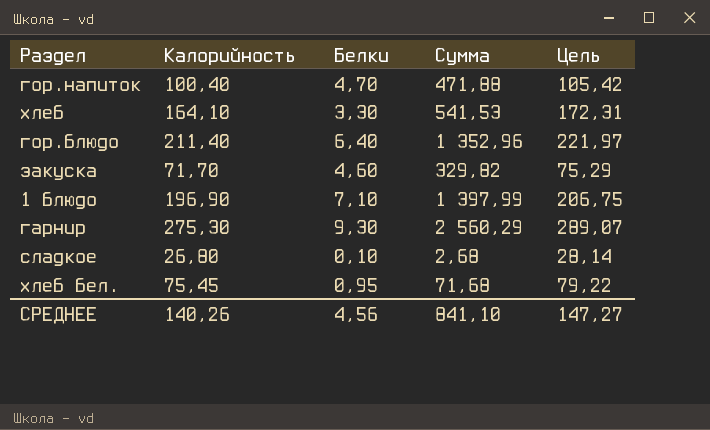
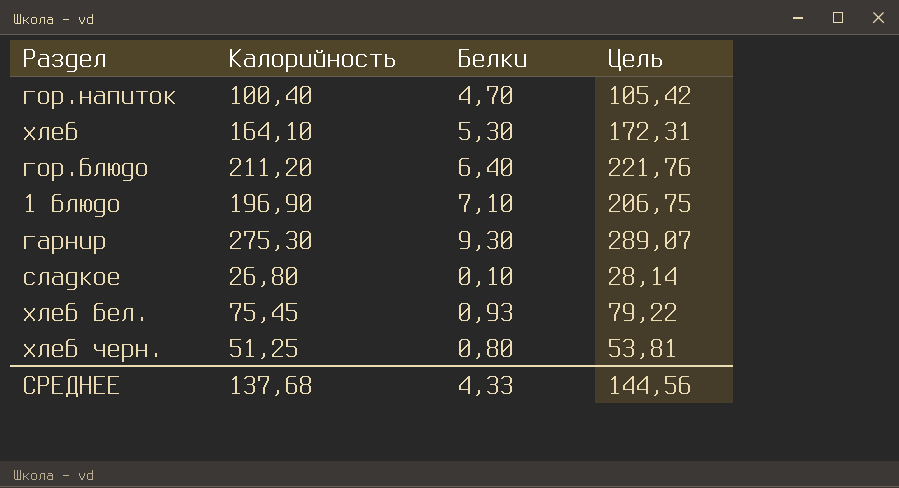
column Сумма | formula: [Калорийность] * [Белки] -> none
row закуска: 71,70 | 4,60 | 329,82 | 75,29 -> none
хлеб | Белки: 3,30 -> 5,30
гор.блюдо | Калорийность: 211,40 -> 211,20
гор.блюдо | Цель: 221,97 -> 221,76
хлеб бел. | Белки: 0,95 -> 0,93
row хлеб черн.: none -> 51,25 | 0,80 | 53,81
СРЕДНЕЕ | Калорийность: 140,26 -> 137,68
СРЕДНЕЕ | Белки: 4,56 -> 4,33
СРЕДНЕЕ | Цель: 147,27 -> 144,56

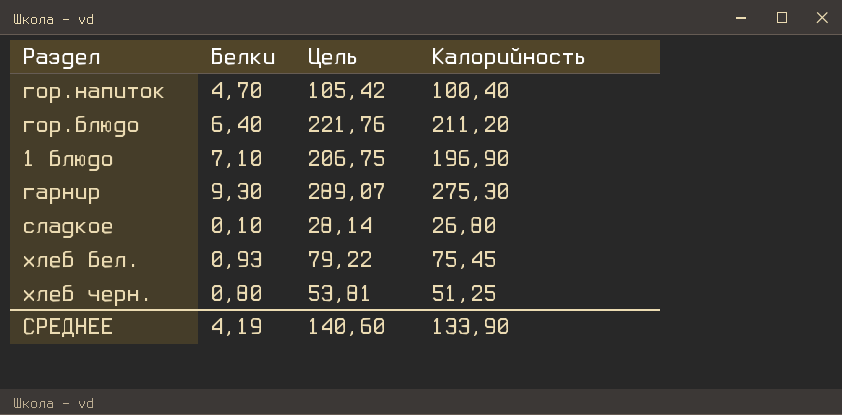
column Калорийность | position: 2 -> 4
row хлеб: 164,10 | 5,30 | 172,31 -> none
СРЕДНЕЕ | Белки: 4,33 -> 4,19
СРЕДНЕЕ | Цель: 144,56 -> 140,60
СРЕДНЕЕ | Калорийность: 137,68 -> 133,90

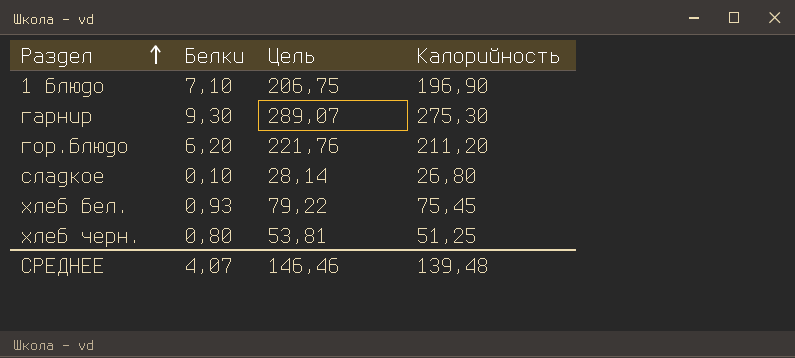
row order: none -> Раздел ascending
row гор.напиток: 4,70 | 105,42 | 100,40 -> none
гор.блюдо | Белки: 6,40 -> 6,20
СРЕДНЕЕ | Белки: 4,19 -> 4,07
СРЕДНЕЕ | Цель: 140,60 -> 146,46
СРЕДНЕЕ | Калорийность: 133,90 -> 139,48

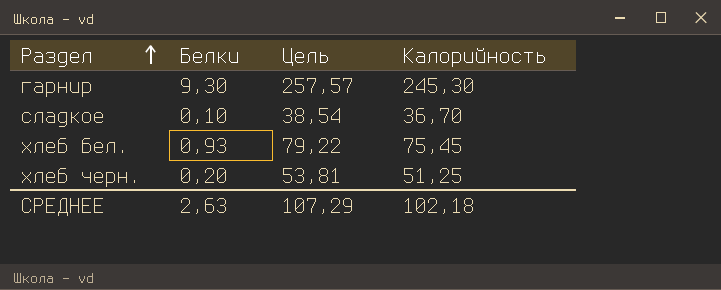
row 1 блюдо: 7,10 | 206,75 | 196,90 -> none
row гор.блюдо: 6,20 | 221,76 | 211,20 -> none
гарнир | Цель: 289,07 -> 257,57
гарнир | Калорийность: 275,30 -> 245,30
сладкое | Цель: 28,14 -> 38,54
сладкое | Калорийность: 26,80 -> 36,70
хлеб черн. | Белки: 0,80 -> 0,20
СРЕДНЕЕ | Белки: 4,07 -> 2,63
СРЕДНЕЕ | Цель: 146,46 -> 107,29
СРЕДНЕЕ | Калорийность: 139,48 -> 102,18

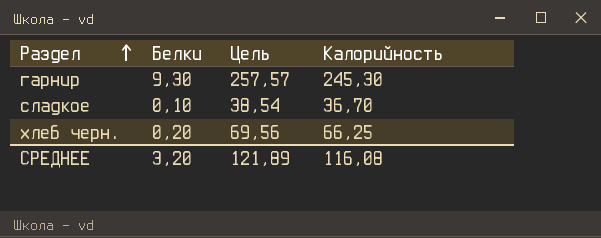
row хлеб бел.: 0,93 | 79,22 | 75,45 -> none
хлеб черн. | Цель: 53,81 -> 69,56
хлеб черн. | Калорийность: 51,25 -> 66,25
СРЕДНЕЕ | Белки: 2,63 -> 3,20
СРЕДНЕЕ | Цель: 107,29 -> 121,89
СРЕДНЕЕ | Калорийность: 102,18 -> 116,08

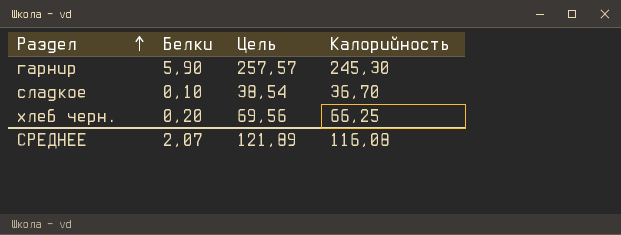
гарнир | Белки: 9,30 -> 5,90
СРЕДНЕЕ | Белки: 3,20 -> 2,07

